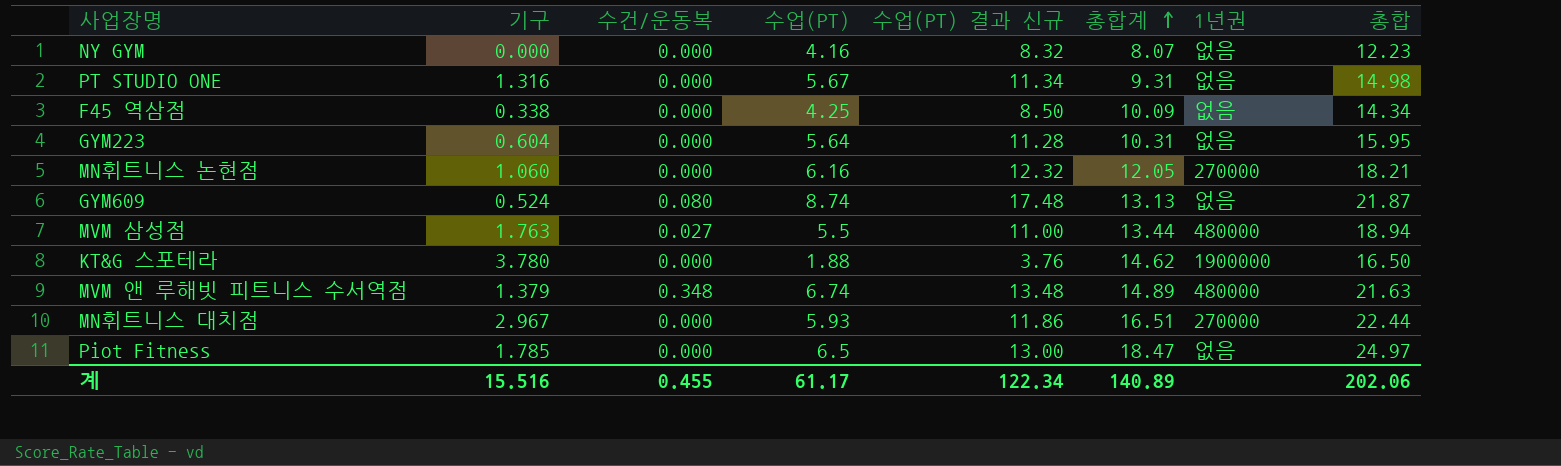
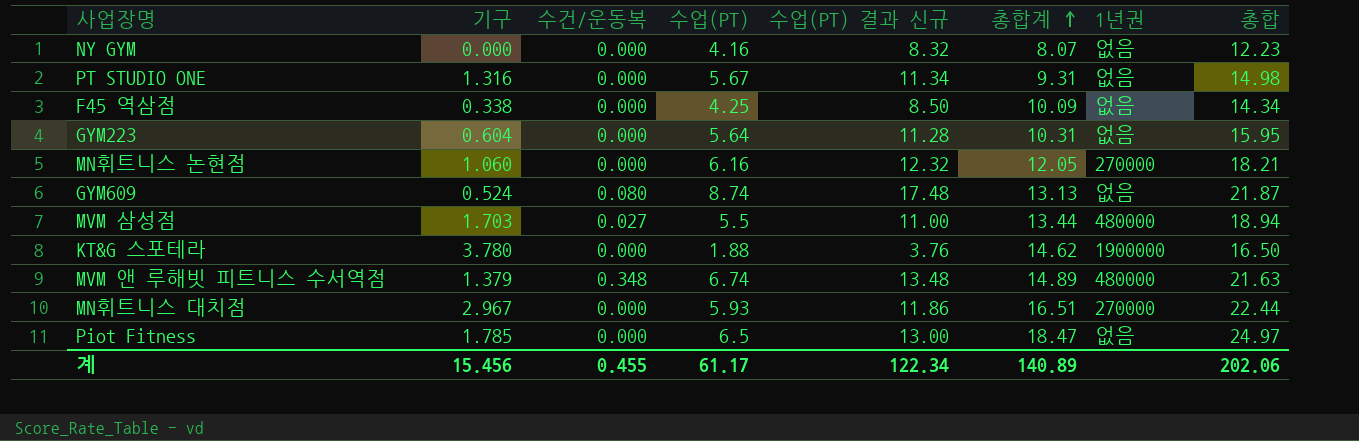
MVM 삼성점 | 기구: 1.763 -> 1.703
계 | 기구: 15.516 -> 15.456

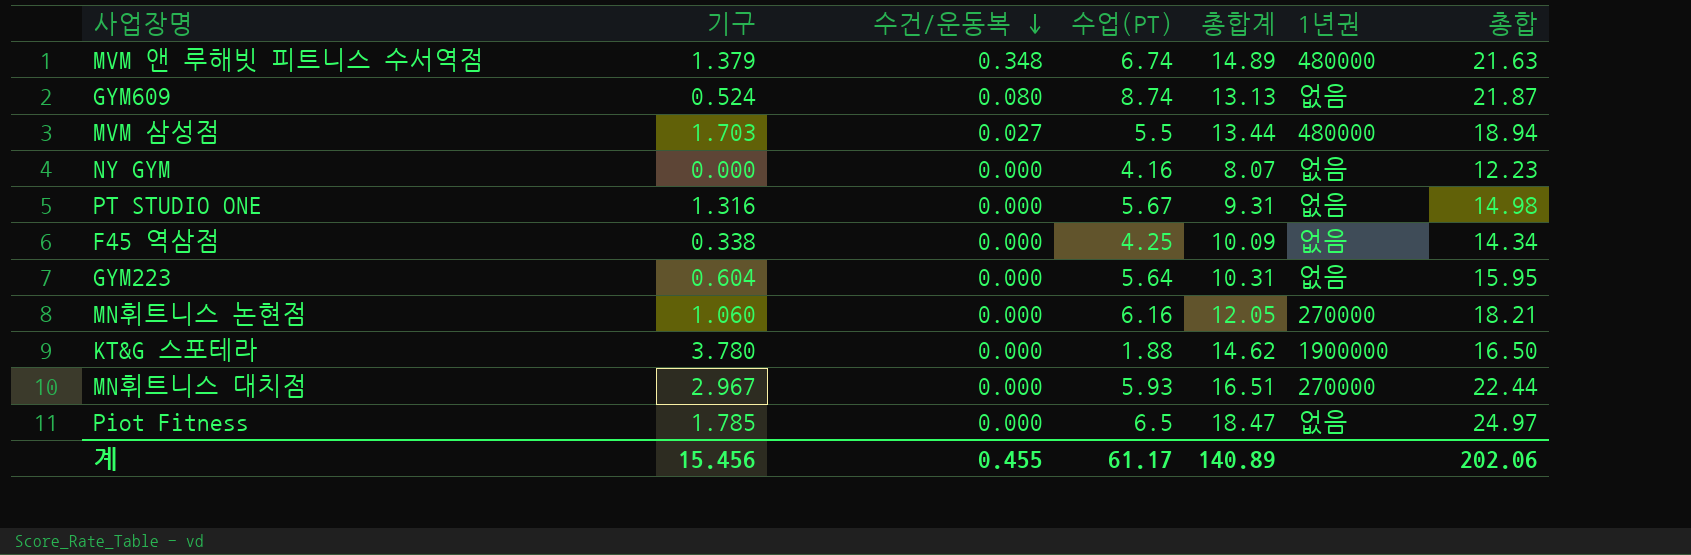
row order: 총합계 ascending -> 수건/운동복 descending
column 수업(PT) 결과 신규 | formula: [수업(PT)] * 2 -> none

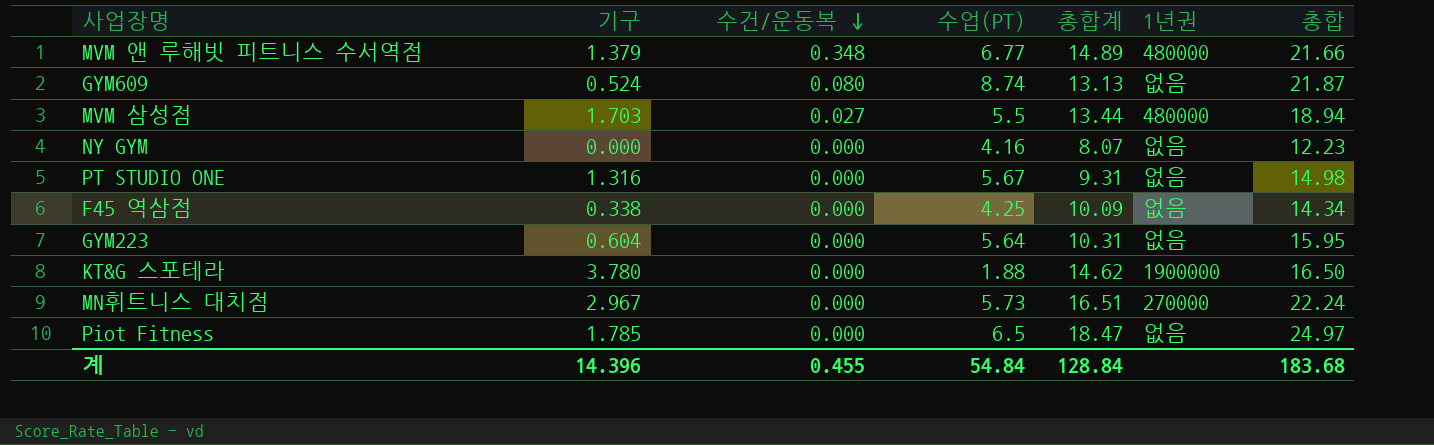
row MN휘트니스 논현점: 1.060 | 0.000 | 6.16 | 12.05 | 270000 | 18.21 -> none
MVM 앤 루해빗 피트니스 수서역점 | 수업(PT): 6.74 -> 6.77
MVM 앤 루해빗 피트니스 수서역점 | 총합: 21.63 -> 21.66
MN휘트니스 대치점 | 수업(PT): 5.93 -> 5.73
MN휘트니스 대치점 | 총합: 22.44 -> 22.24
계 | 기구: 15.456 -> 14.396
계 | 수업(PT): 61.17 -> 54.84
계 | 총합계: 140.89 -> 128.84
계 | 총합: 202.06 -> 183.68

